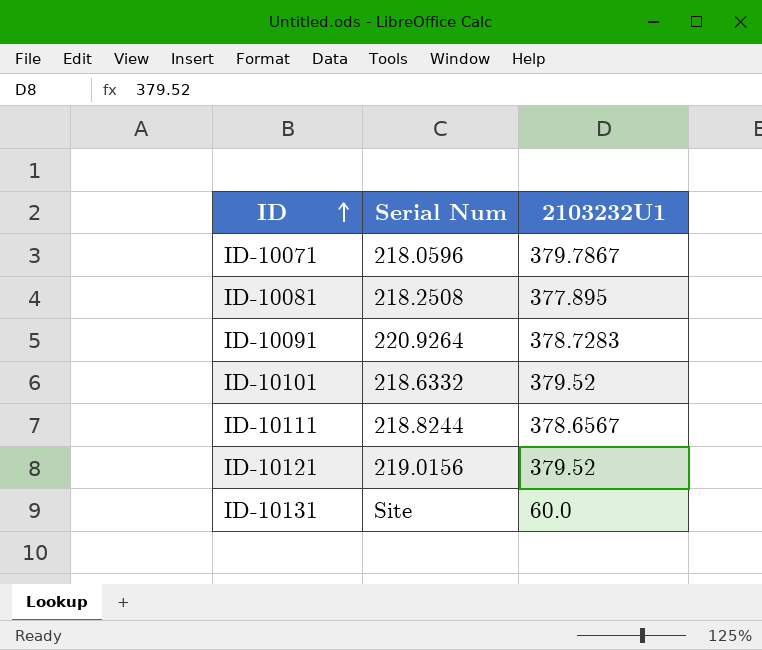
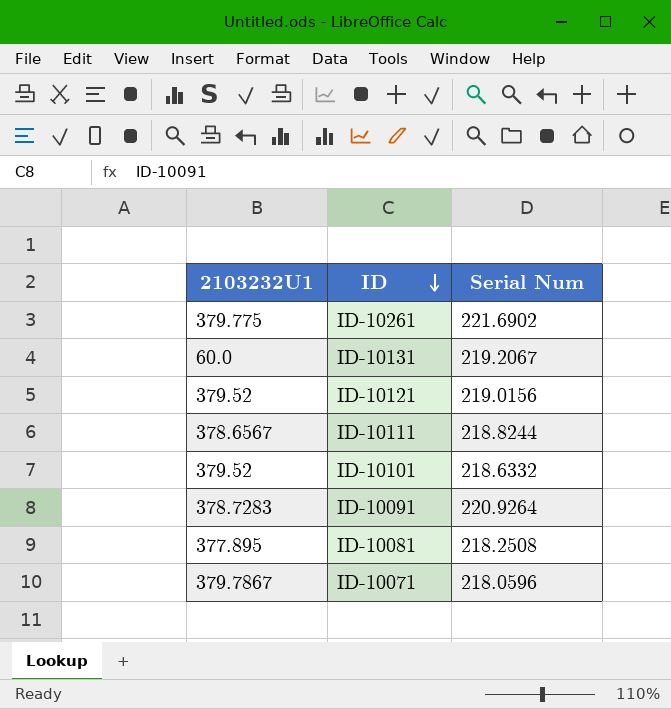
row order: ID ascending -> ID descending
column 2103232U1 | position: 3 -> 1
row ID-10261: none -> 379.775 | 221.6902
ID-10131 | Serial Num: Site -> 219.2067

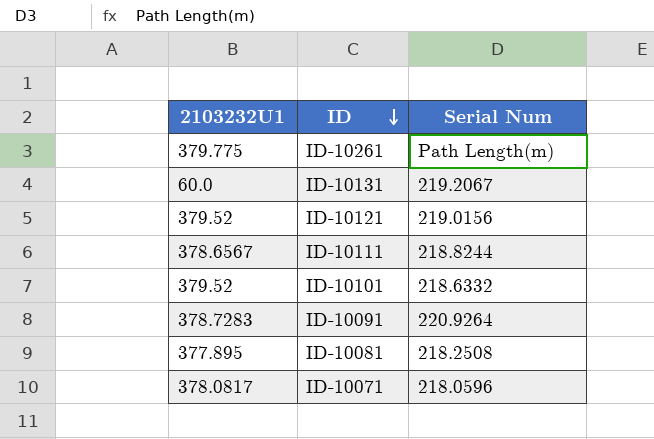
ID-10261 | Serial Num: 221.6902 -> Path Length(m)
ID-10071 | 2103232U1: 379.7867 -> 378.0817

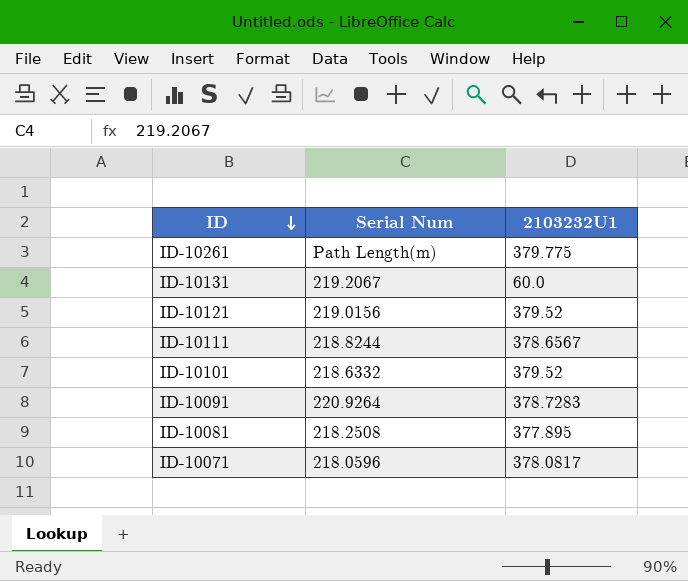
column 2103232U1 | position: 1 -> 3

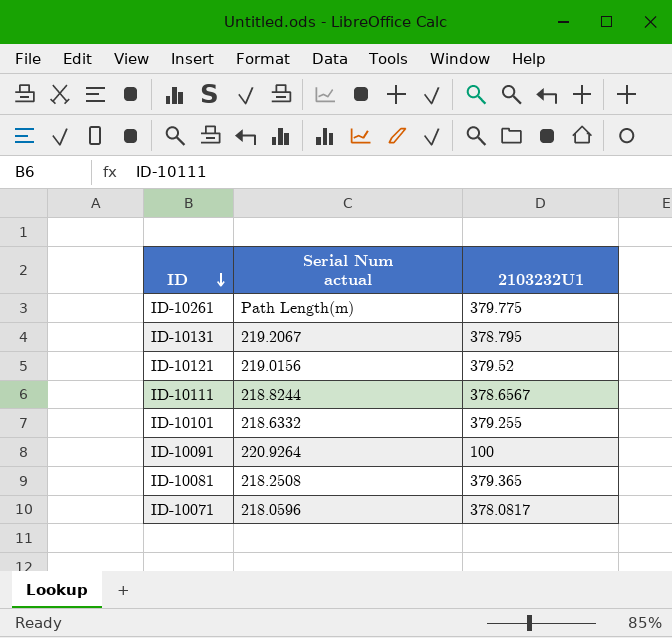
column name: Serial Num -> Serial Num actual
ID-10131 | 2103232U1: 60.0 -> 378.795
ID-10101 | 2103232U1: 379.52 -> 379.255
ID-10091 | 2103232U1: 378.7283 -> 100
ID-10081 | 2103232U1: 377.895 -> 379.365

